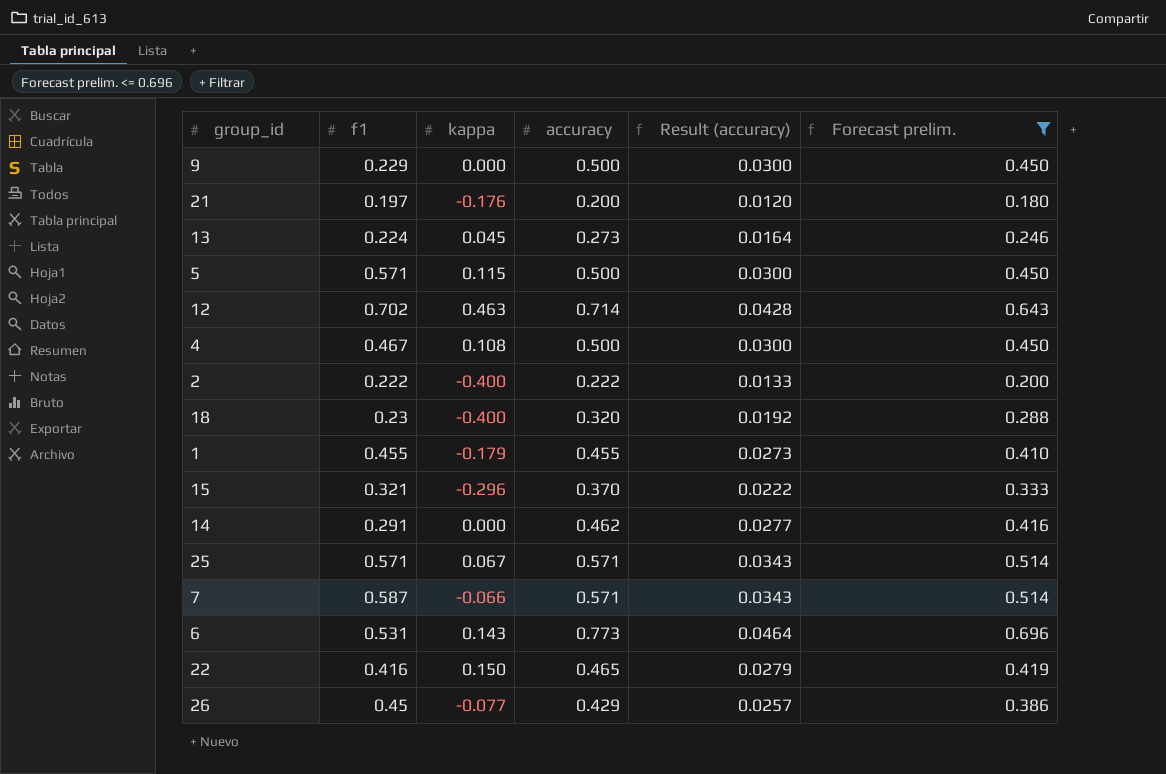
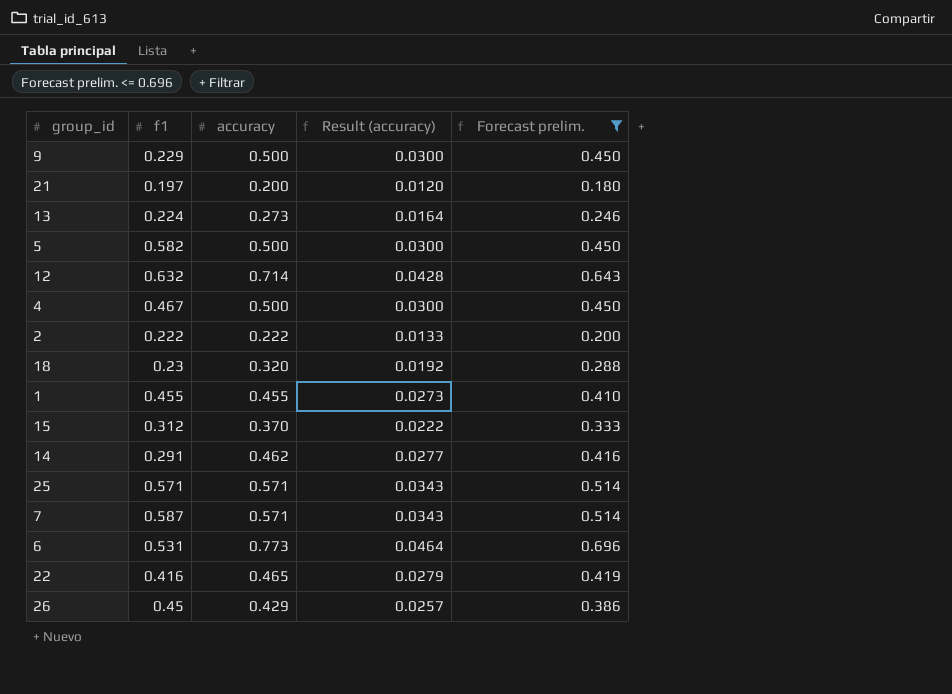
column kappa | position: 3 -> none
5 | f1: 0.571 -> 0.582
12 | f1: 0.702 -> 0.632
15 | f1: 0.321 -> 0.312

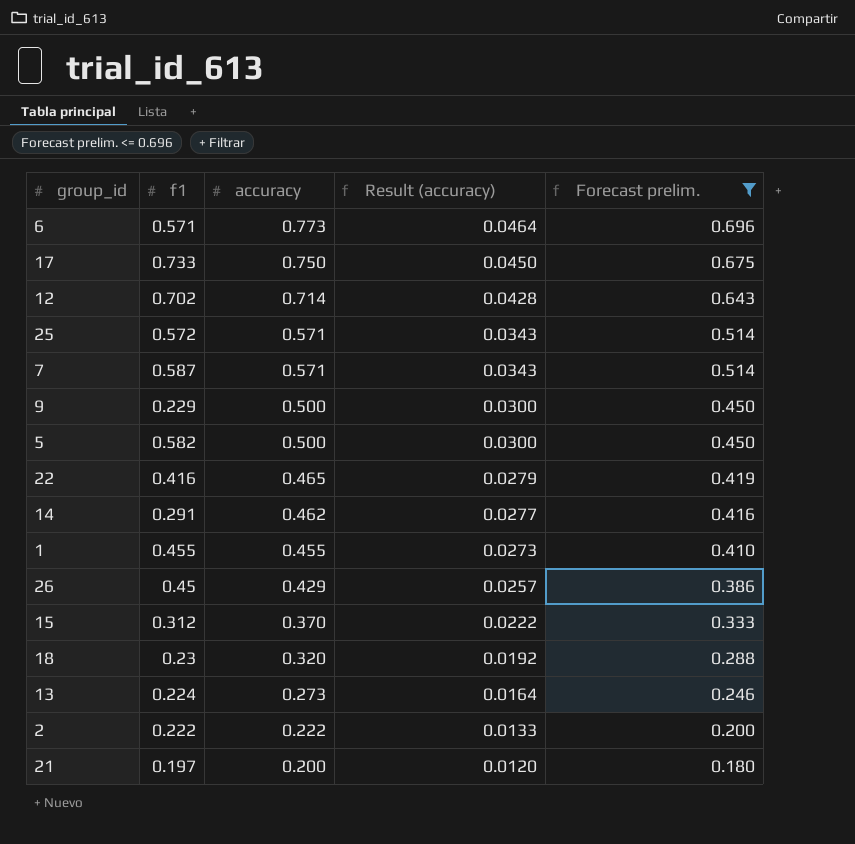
row order: none -> accuracy descending
row 4: 0.467 | 0.500 | 0.0300 | 0.450 -> none
6 | f1: 0.531 -> 0.571
row 17: none -> 0.733 | 0.750 | 0.0450 | 0.675
12 | f1: 0.632 -> 0.702
25 | f1: 0.571 -> 0.572

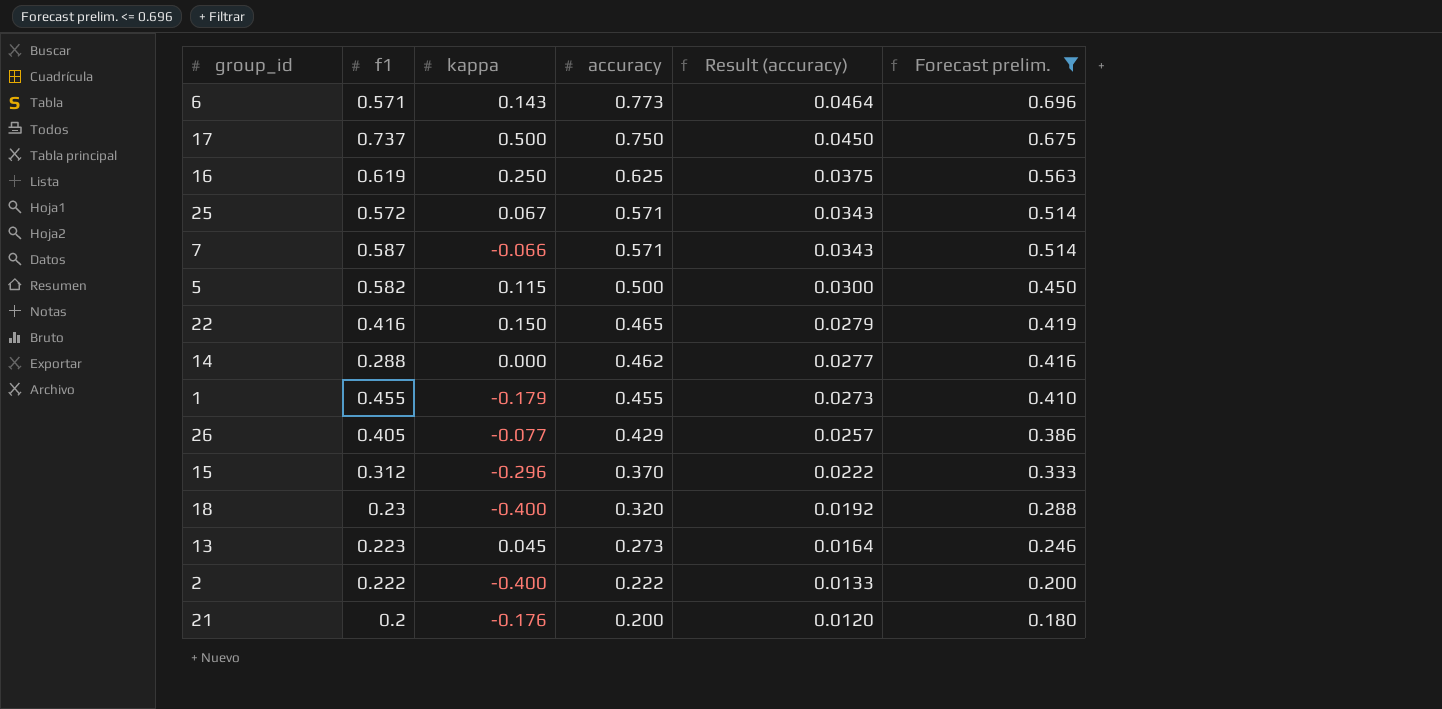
column kappa | position: none -> 3
row 12: 0.702 | 0.714 | 0.0428 | 0.643 -> none
row 9: 0.229 | 0.500 | 0.0300 | 0.450 -> none
17 | f1: 0.733 -> 0.737
row 16: none -> 0.619 | 0.250 | 0.625 | 0.0375 | 0.563
14 | f1: 0.291 -> 0.288
26 | f1: 0.45 -> 0.405
13 | f1: 0.224 -> 0.223
21 | f1: 0.197 -> 0.2

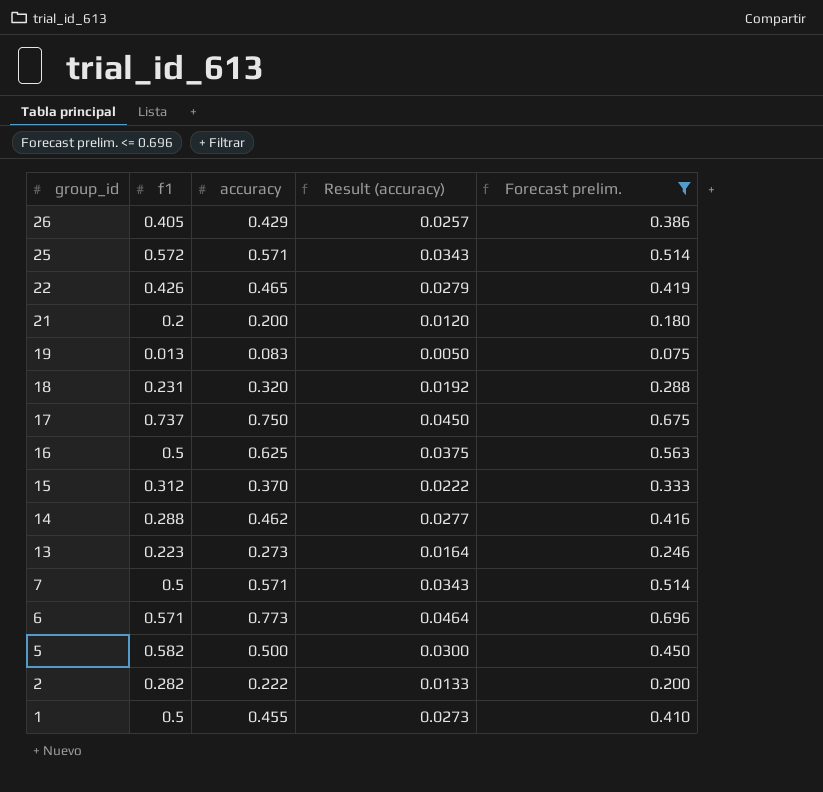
row order: accuracy descending -> group_id descending
column kappa | position: 3 -> none
22 | f1: 0.416 -> 0.426
row 19: none -> 0.013 | 0.083 | 0.0050 | 0.075
18 | f1: 0.23 -> 0.231
16 | f1: 0.619 -> 0.5
7 | f1: 0.587 -> 0.5
2 | f1: 0.222 -> 0.282
1 | f1: 0.455 -> 0.5

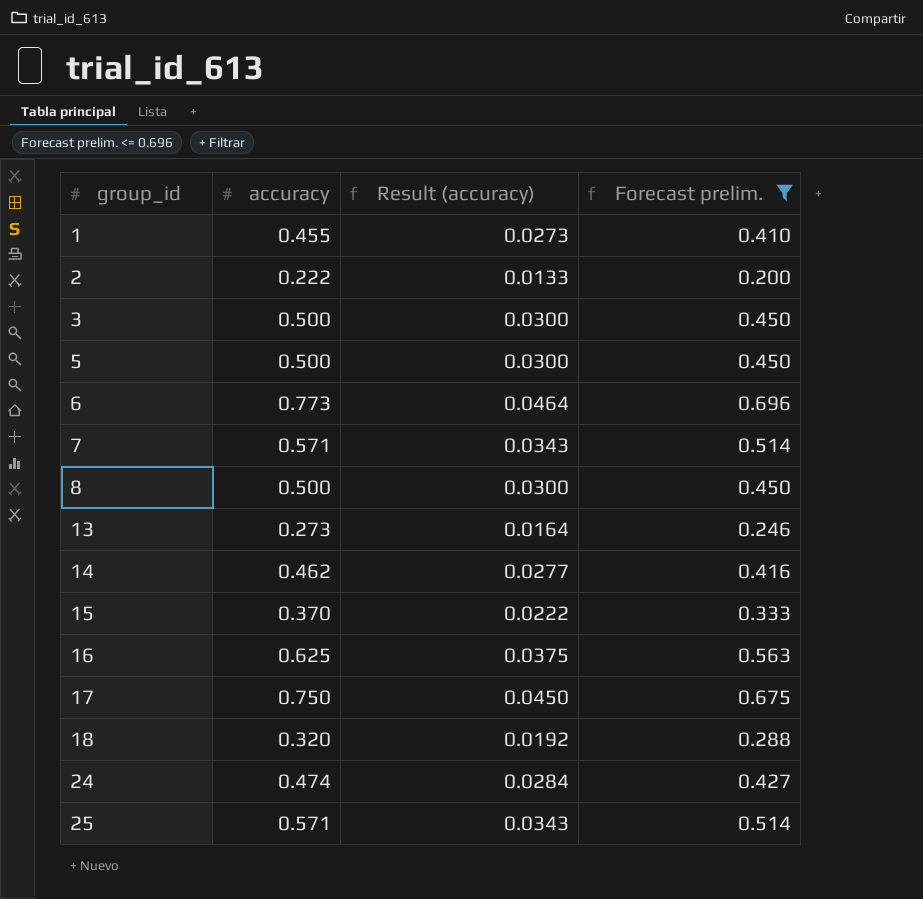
row order: group_id descending -> group_id ascending
column f1 | position: 2 -> none
row 26: 0.405 | 0.429 | 0.0257 | 0.386 -> none
row 22: 0.426 | 0.465 | 0.0279 | 0.419 -> none
row 21: 0.2 | 0.200 | 0.0120 | 0.180 -> none
row 19: 0.013 | 0.083 | 0.0050 | 0.075 -> none
row 3: none -> 0.500 | 0.0300 | 0.450
row 8: none -> 0.500 | 0.0300 | 0.450
row 24: none -> 0.474 | 0.0284 | 0.427

